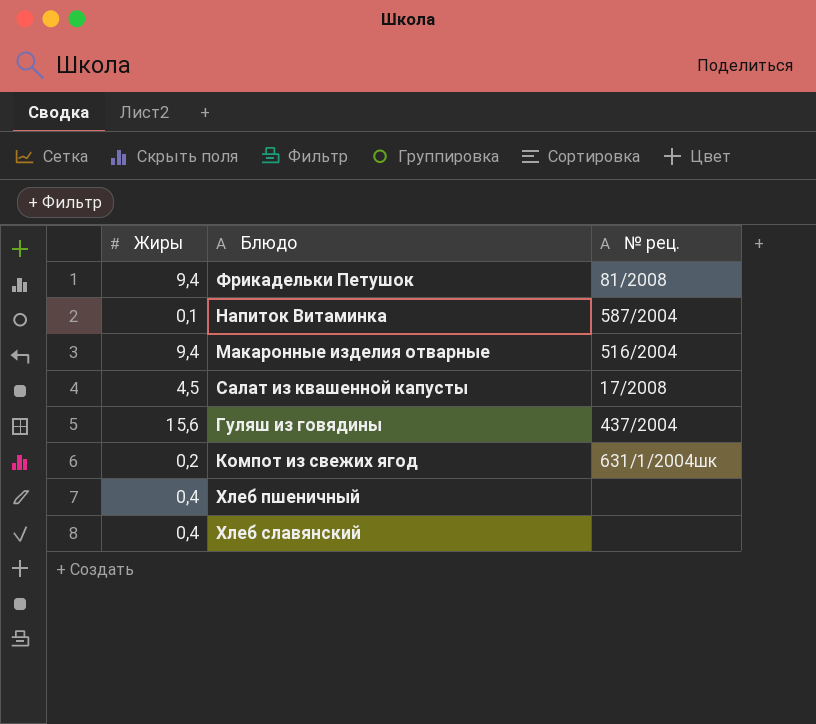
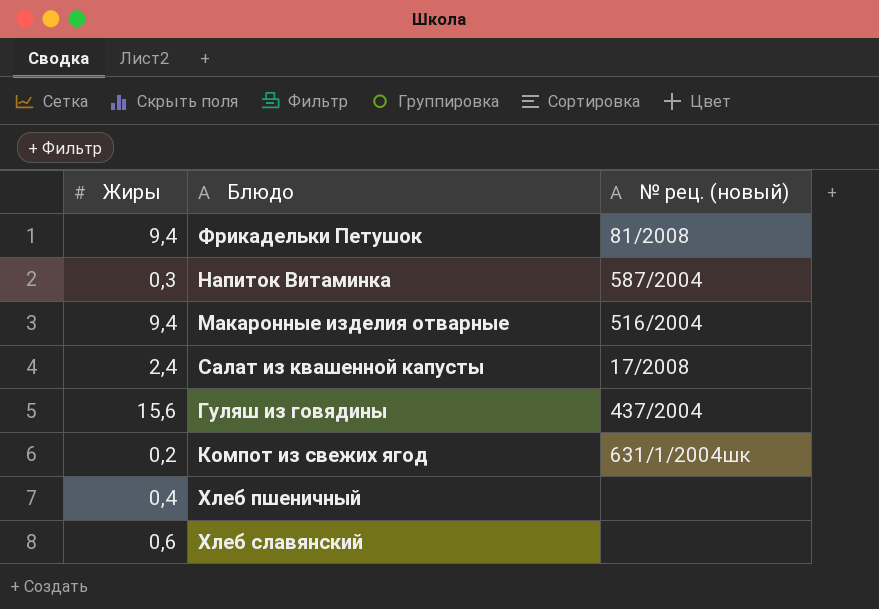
column name: № рец. -> № рец. (новый)
Напиток Витаминка | Жиры: 0,1 -> 0,3
Салат из квашенной капусты | Жиры: 4,5 -> 2,4
Хлеб славянский | Жиры: 0,4 -> 0,6

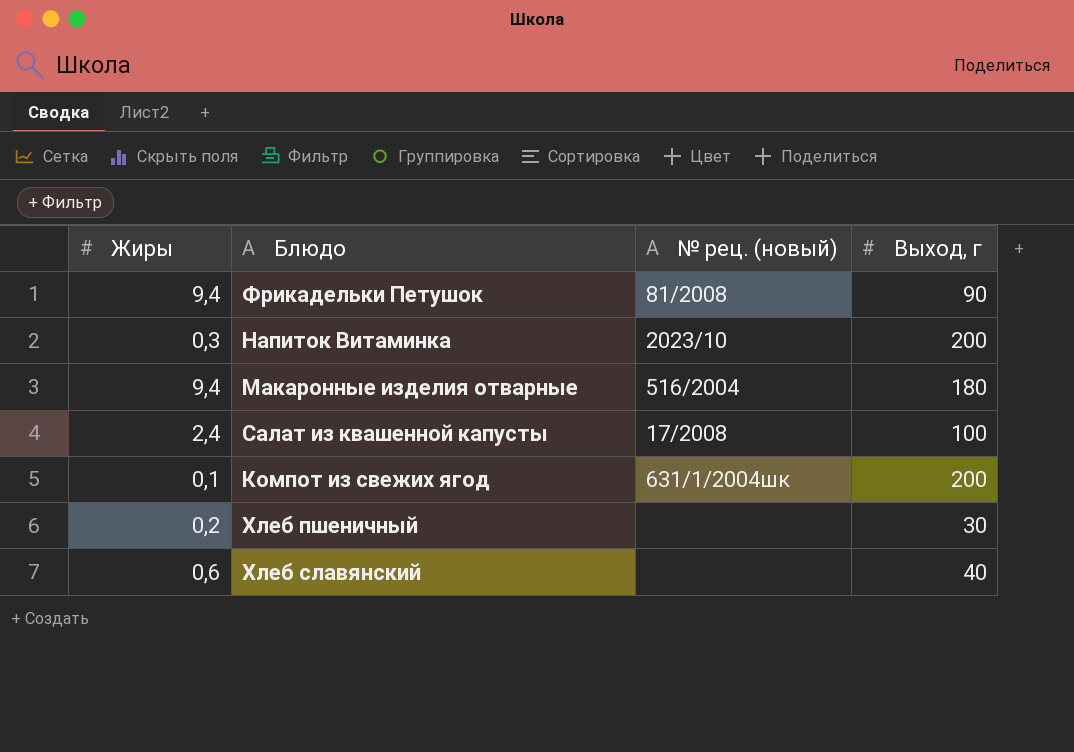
column Выход, г | position: none -> 4
row Гуляш из говядины: 15,6 | 437/2004 -> none
Напиток Витаминка | № рец. (новый): 587/2004 -> 2023/10
Компот из свежих ягод | Жиры: 0,2 -> 0,1
Хлеб пшеничный | Жиры: 0,4 -> 0,2

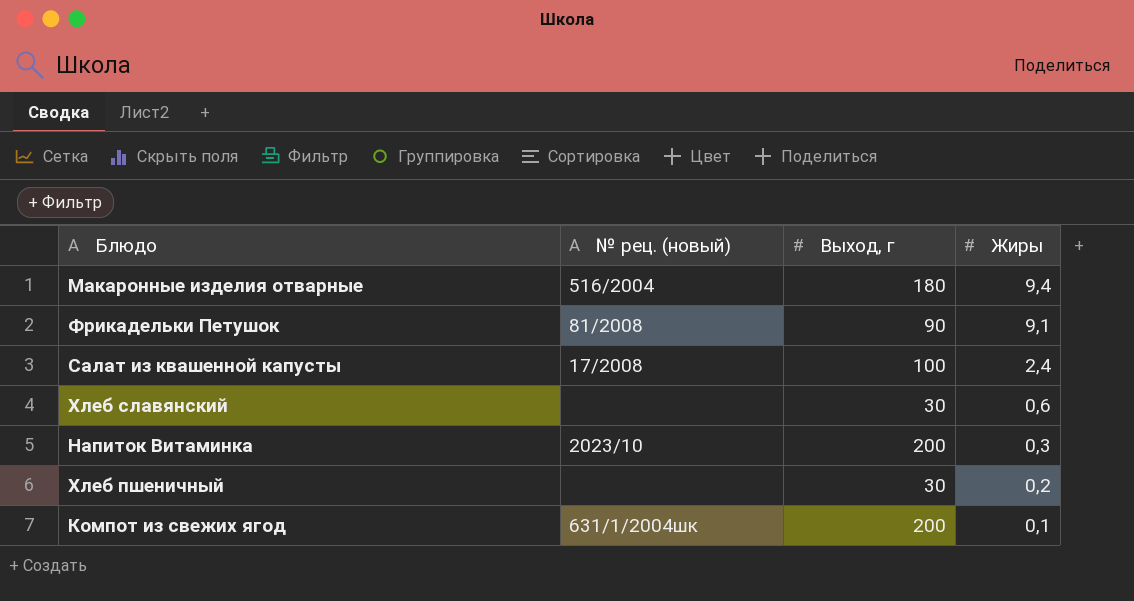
row order: none -> Жиры descending
column Жиры | position: 1 -> 4
Фрикадельки Петушок | Жиры: 9,4 -> 9,1
Хлеб славянский | Выход, г: 40 -> 30

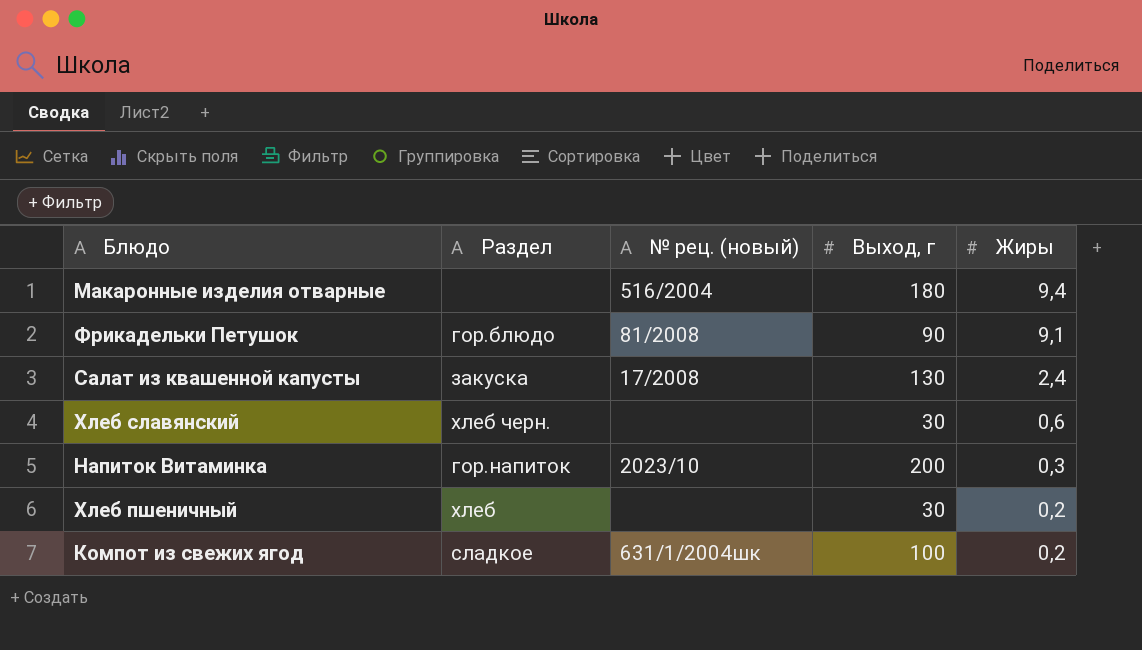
column Раздел | position: none -> 2
Салат из квашенной капусты | Выход, г: 100 -> 130
Компот из свежих ягод | Выход, г: 200 -> 100
Компот из свежих ягод | Жиры: 0,1 -> 0,2

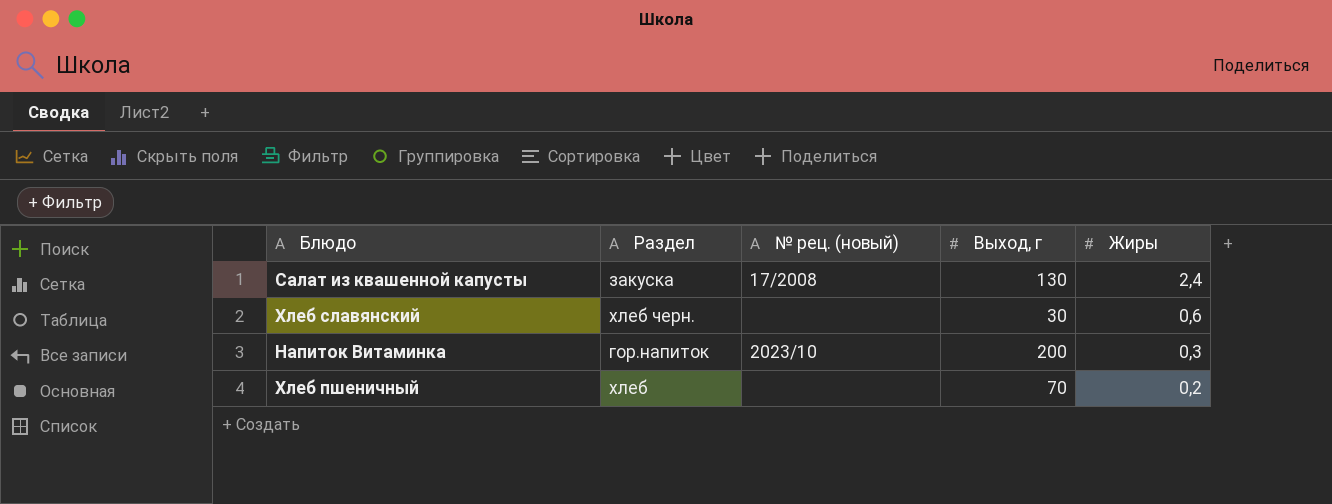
row Макаронные изделия отварные: none | 516/2004 | 180 | 9,4 -> none
row Фрикадельки Петушок: гор.блюдо | 81/2008 | 90 | 9,1 -> none
row Компот из свежих ягод: сладкое | 631/1/2004шк | 100 | 0,2 -> none
Хлеб пшеничный | Выход, г: 30 -> 70

